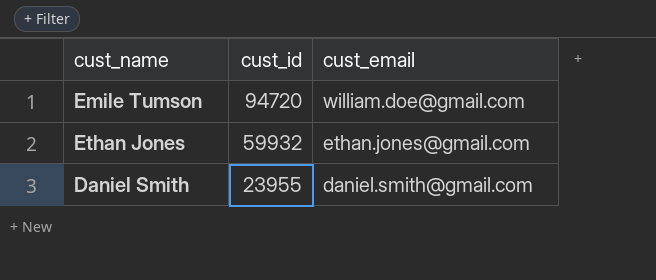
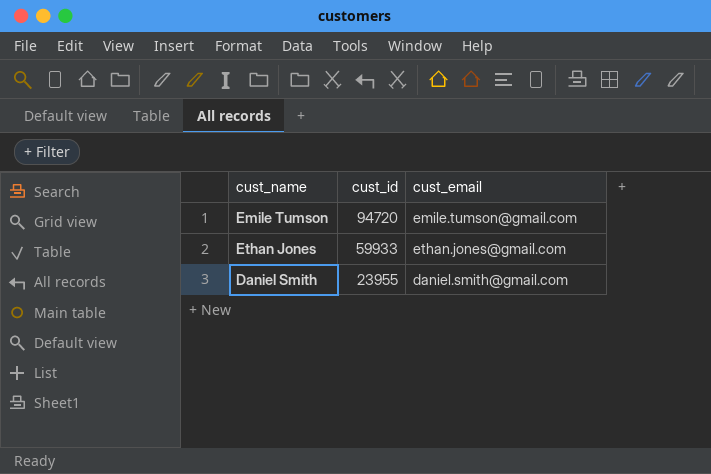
Emile Tumson | cust_email: william.doe@gmail.com -> emile.tumson@gmail.com
Ethan Jones | cust_id: 59932 -> 59933

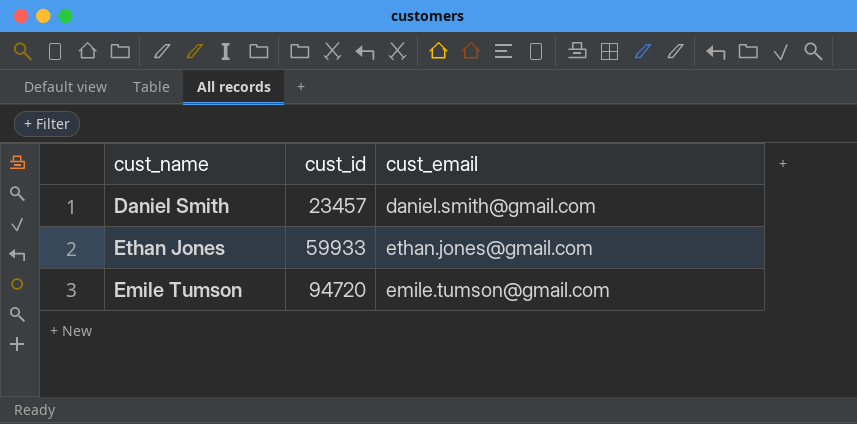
row order: cust_id descending -> cust_id ascending
Daniel Smith | cust_id: 23955 -> 23457

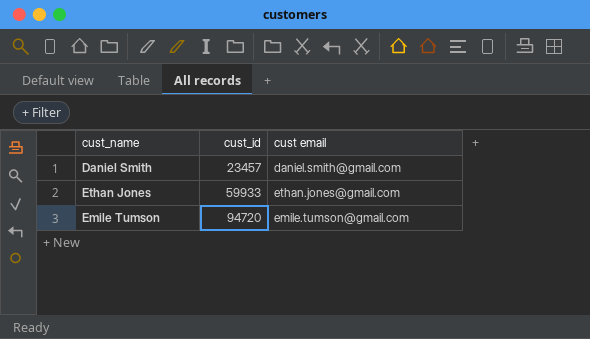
column name: cust_email -> cust email

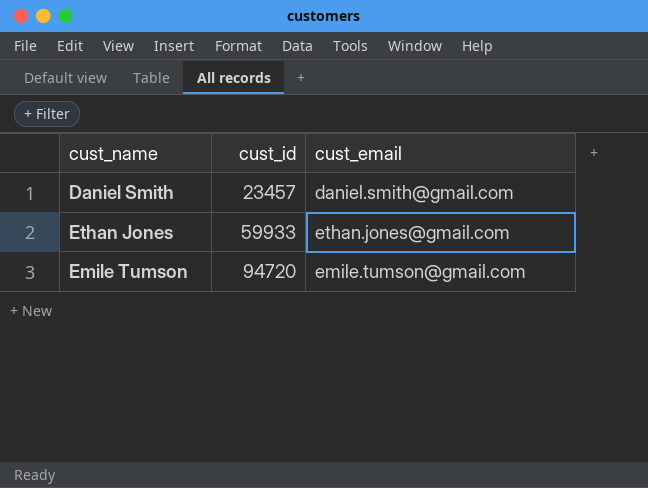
column name: cust email -> cust_email

